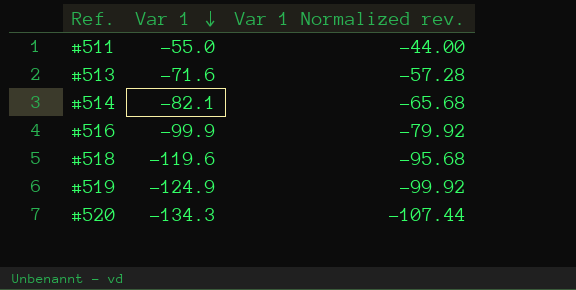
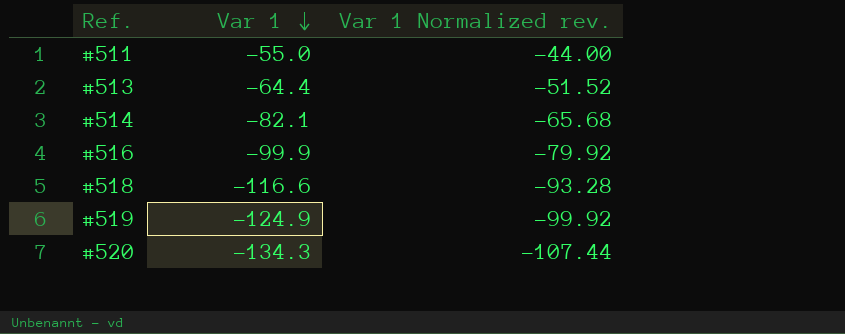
#513 | Var 1: -71.6 -> -64.4
#513 | Var 1 Normalized rev.: -57.28 -> -51.52
#518 | Var 1: -119.6 -> -116.6
#518 | Var 1 Normalized rev.: -95.68 -> -93.28

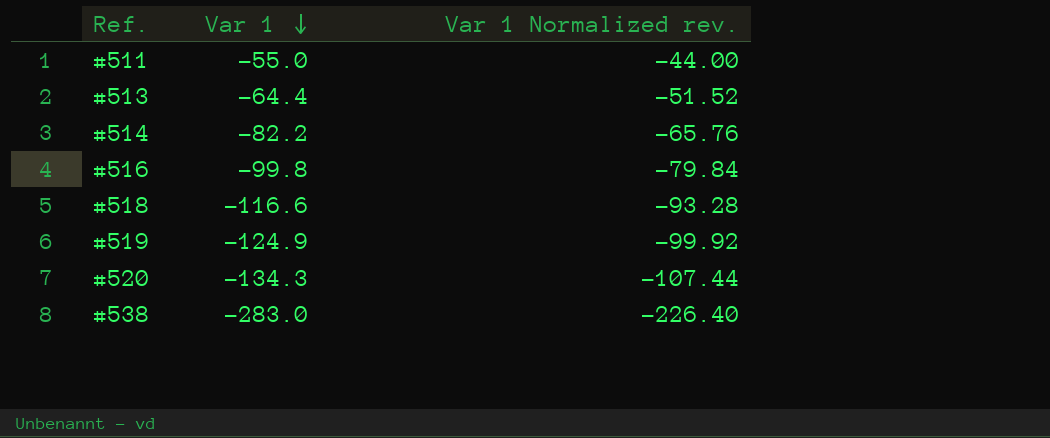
#514 | Var 1: -82.1 -> -82.2
#514 | Var 1 Normalized rev.: -65.68 -> -65.76
#516 | Var 1: -99.9 -> -99.8
#516 | Var 1 Normalized rev.: -79.92 -> -79.84
row #538: none -> -283.0 | -226.40

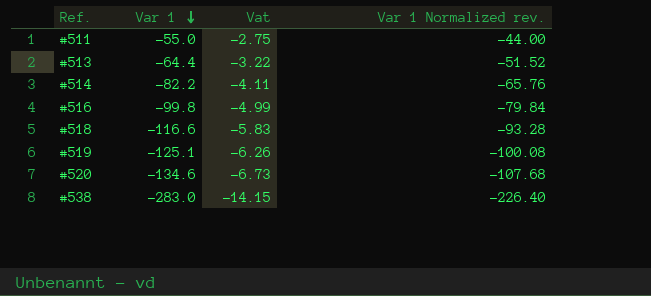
column Vat | formula: none -> [Var 1] * 0.05
#519 | Var 1: -124.9 -> -125.1
#519 | Var 1 Normalized rev.: -99.92 -> -100.08
#520 | Var 1: -134.3 -> -134.6
#520 | Var 1 Normalized rev.: -107.44 -> -107.68

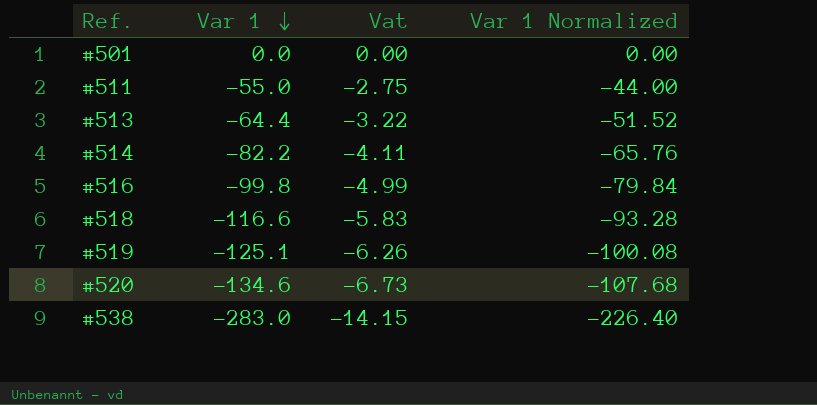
column name: Var 1 Normalized rev. -> Var 1 Normalized
row #501: none -> 0.0 | 0.00 | 0.00

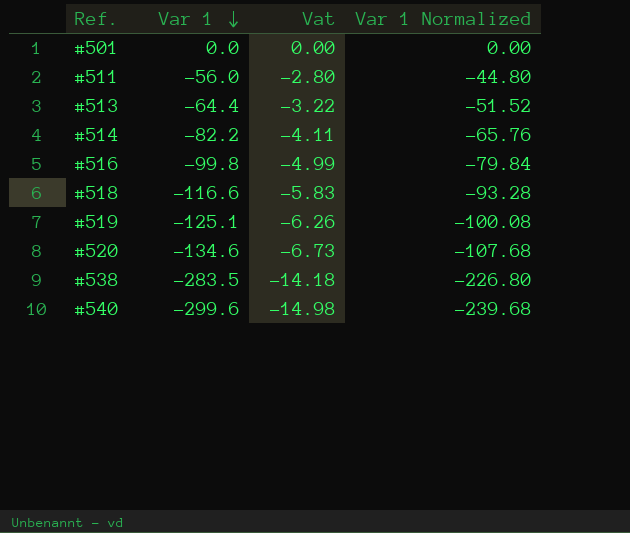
#511 | Var 1: -55.0 -> -56.0
#511 | Vat: -2.75 -> -2.80
#511 | Var 1 Normalized: -44.00 -> -44.80
#538 | Var 1: -283.0 -> -283.5
#538 | Vat: -14.15 -> -14.18
#538 | Var 1 Normalized: -226.40 -> -226.80
row #540: none -> -299.6 | -14.98 | -239.68

